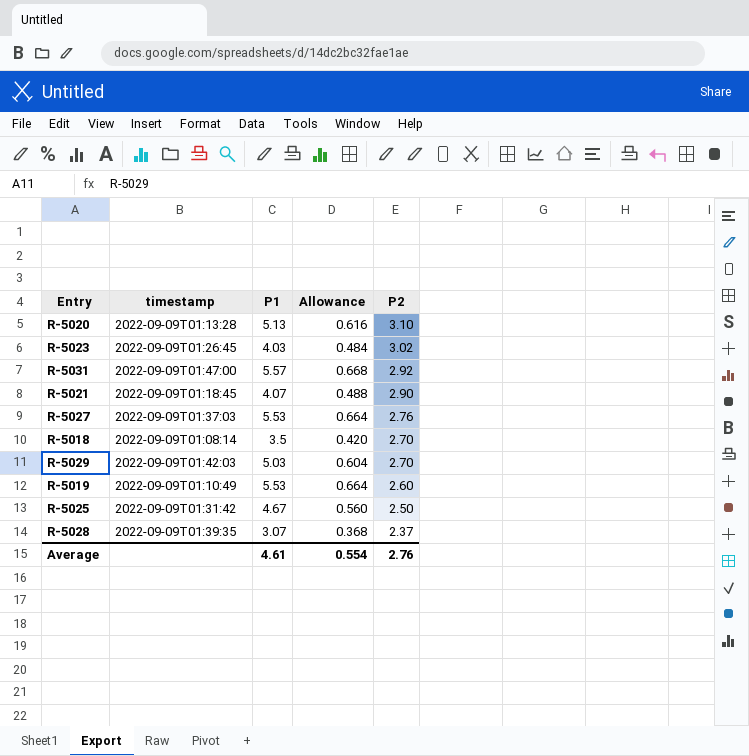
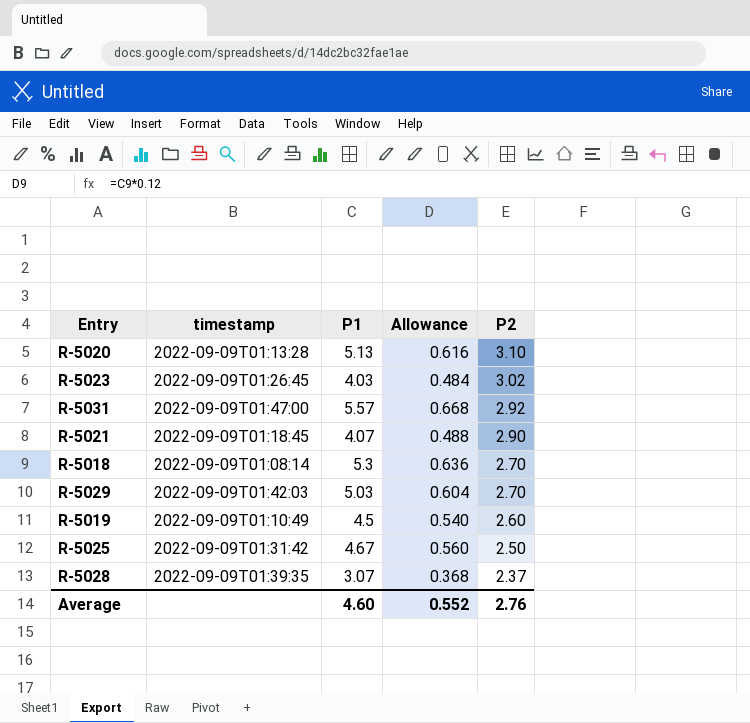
row R-5027: 2022-09-09T01:37:03 | 5.53 | 0.664 | 2.76 -> none
R-5018 | P1: 3.5 -> 5.3
R-5018 | Allowance: 0.420 -> 0.636
R-5019 | P1: 5.53 -> 4.5
R-5019 | Allowance: 0.664 -> 0.540
Average | P1: 4.61 -> 4.60
Average | Allowance: 0.554 -> 0.552

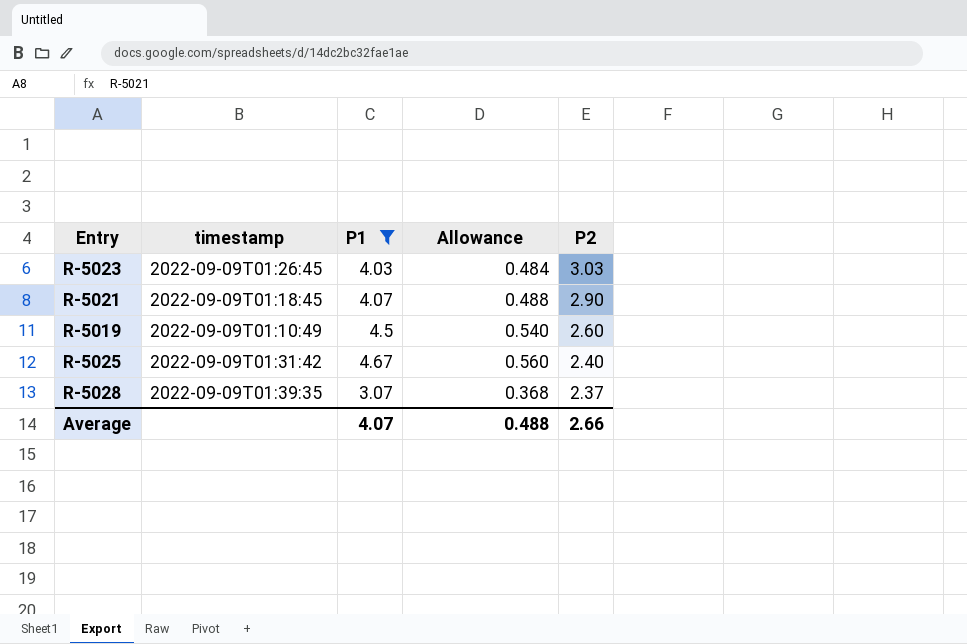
filter: none -> P1 <= 4.67
R-5023 | P2: 3.02 -> 3.03
R-5025 | P2: 2.50 -> 2.40
Average | P1: 4.60 -> 4.07
Average | Allowance: 0.552 -> 0.488
Average | P2: 2.76 -> 2.66

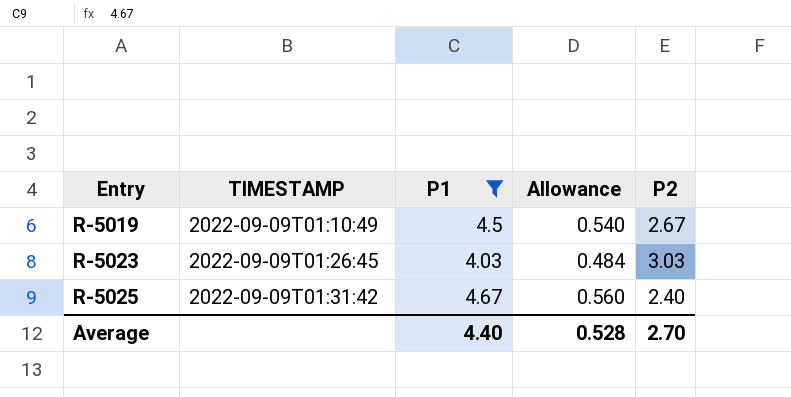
row order: P2 descending -> Entry ascending
column name: timestamp -> TIMESTAMP
row R-5021: 2022-09-09T01:18:45 | 4.07 | 0.488 | 2.90 -> none
row R-5028: 2022-09-09T01:39:35 | 3.07 | 0.368 | 2.37 -> none
R-5019 | P2: 2.60 -> 2.67
Average | P1: 4.07 -> 4.40
Average | Allowance: 0.488 -> 0.528
Average | P2: 2.66 -> 2.70

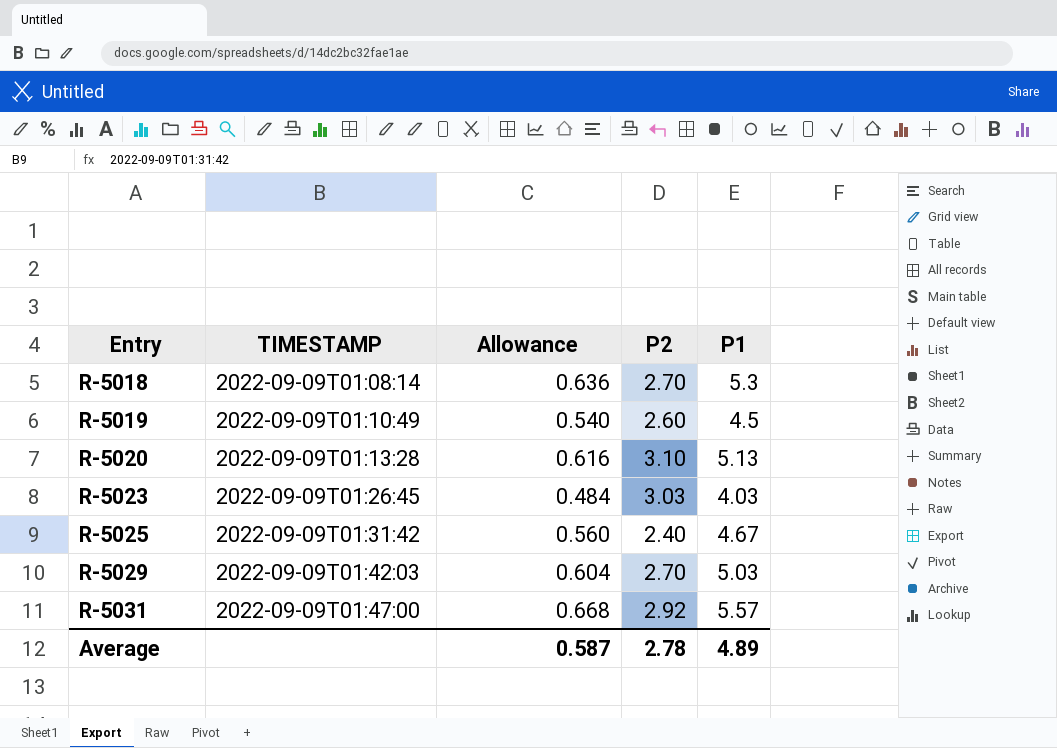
filter: P1 <= 4.67 -> none
column P1 | position: 3 -> 5
R-5019 | P2: 2.67 -> 2.60
Average | Allowance: 0.528 -> 0.587
Average | P2: 2.70 -> 2.78
Average | P1: 4.40 -> 4.89

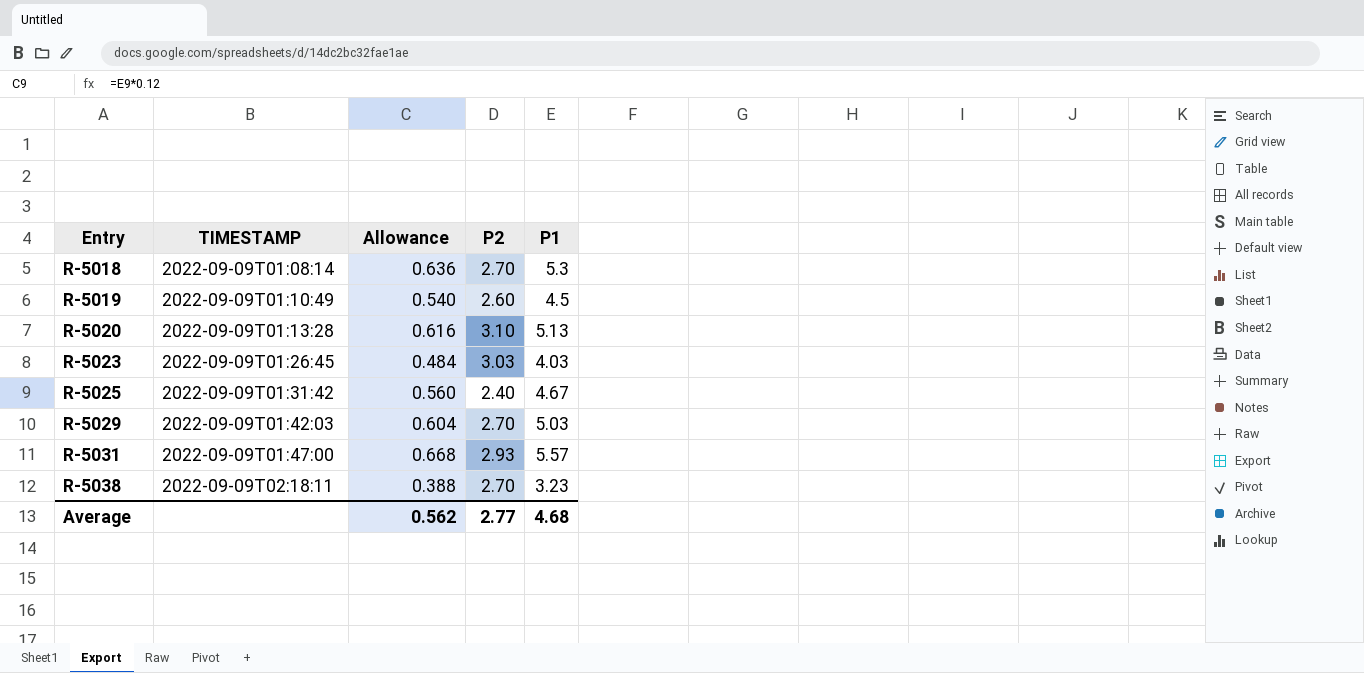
R-5031 | P2: 2.92 -> 2.93
row R-5038: none -> 2022-09-09T02:18:11 | 0.388 | 2.70 | 3.23
Average | Allowance: 0.587 -> 0.562
Average | P2: 2.78 -> 2.77
Average | P1: 4.89 -> 4.68

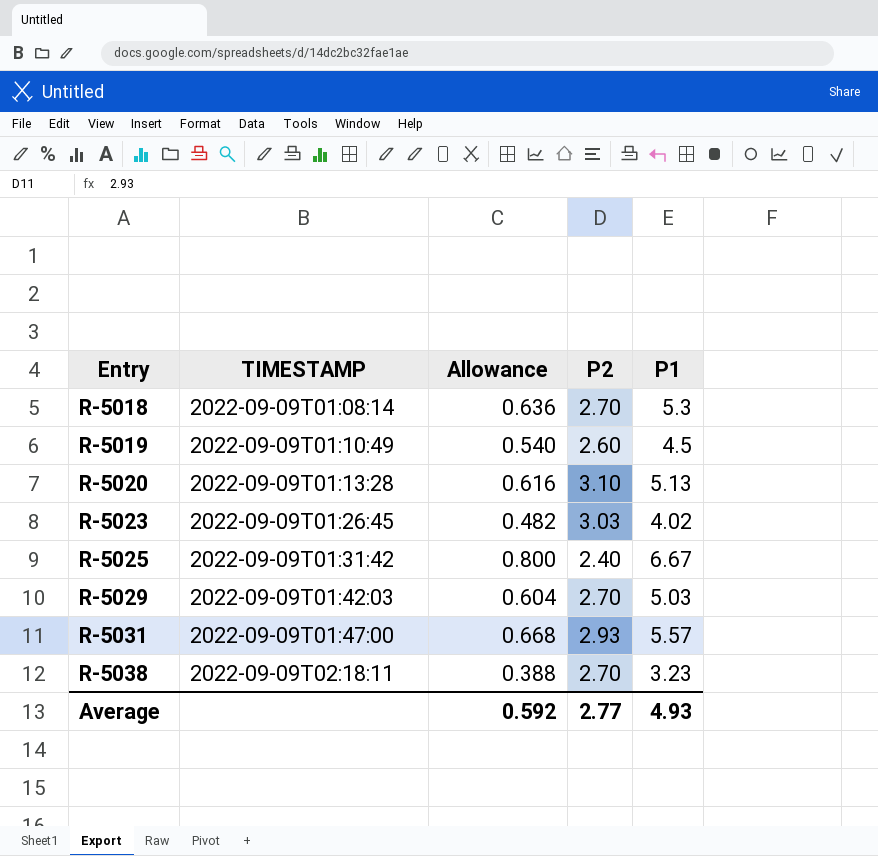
R-5023 | Allowance: 0.484 -> 0.482
R-5023 | P1: 4.03 -> 4.02
R-5025 | Allowance: 0.560 -> 0.800
R-5025 | P1: 4.67 -> 6.67
Average | Allowance: 0.562 -> 0.592
Average | P1: 4.68 -> 4.93

